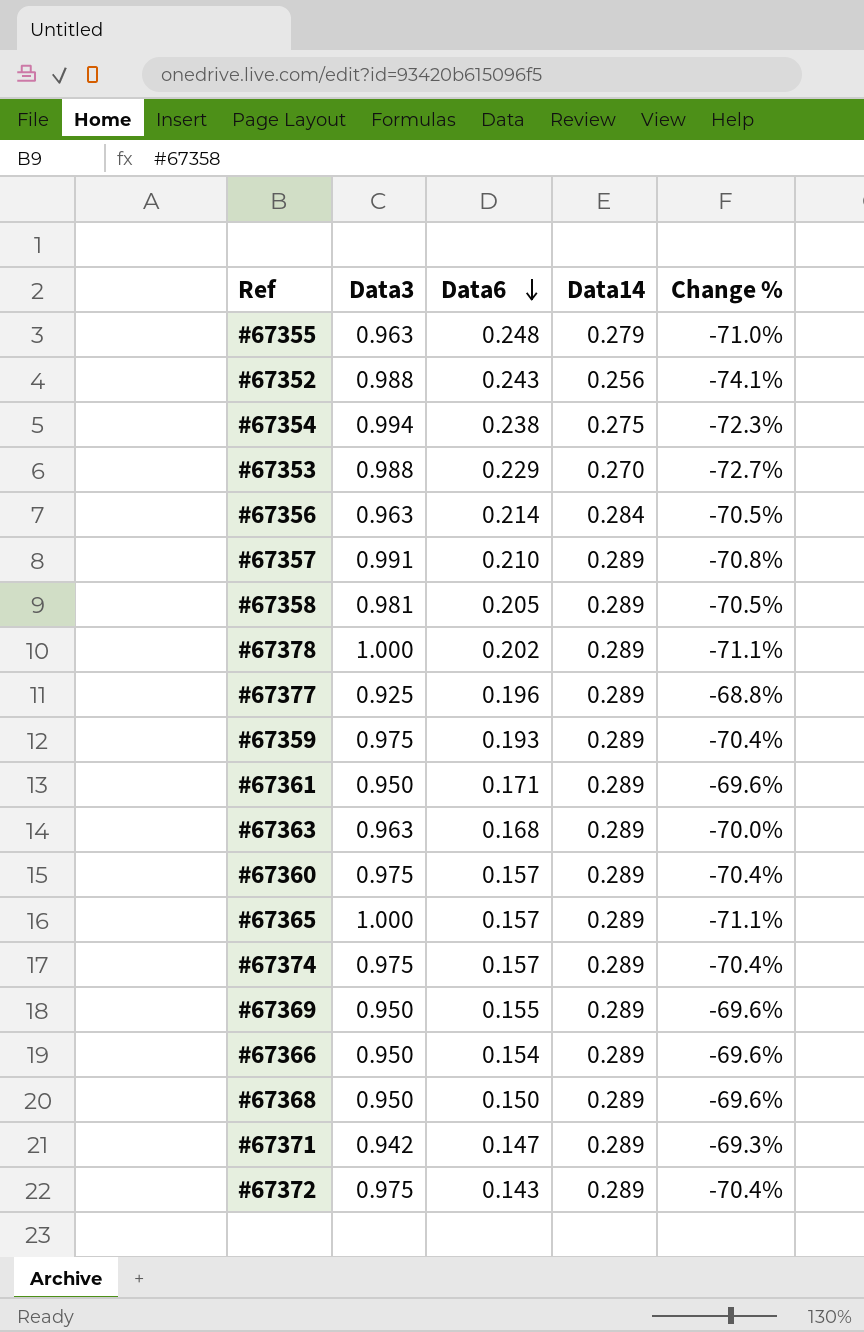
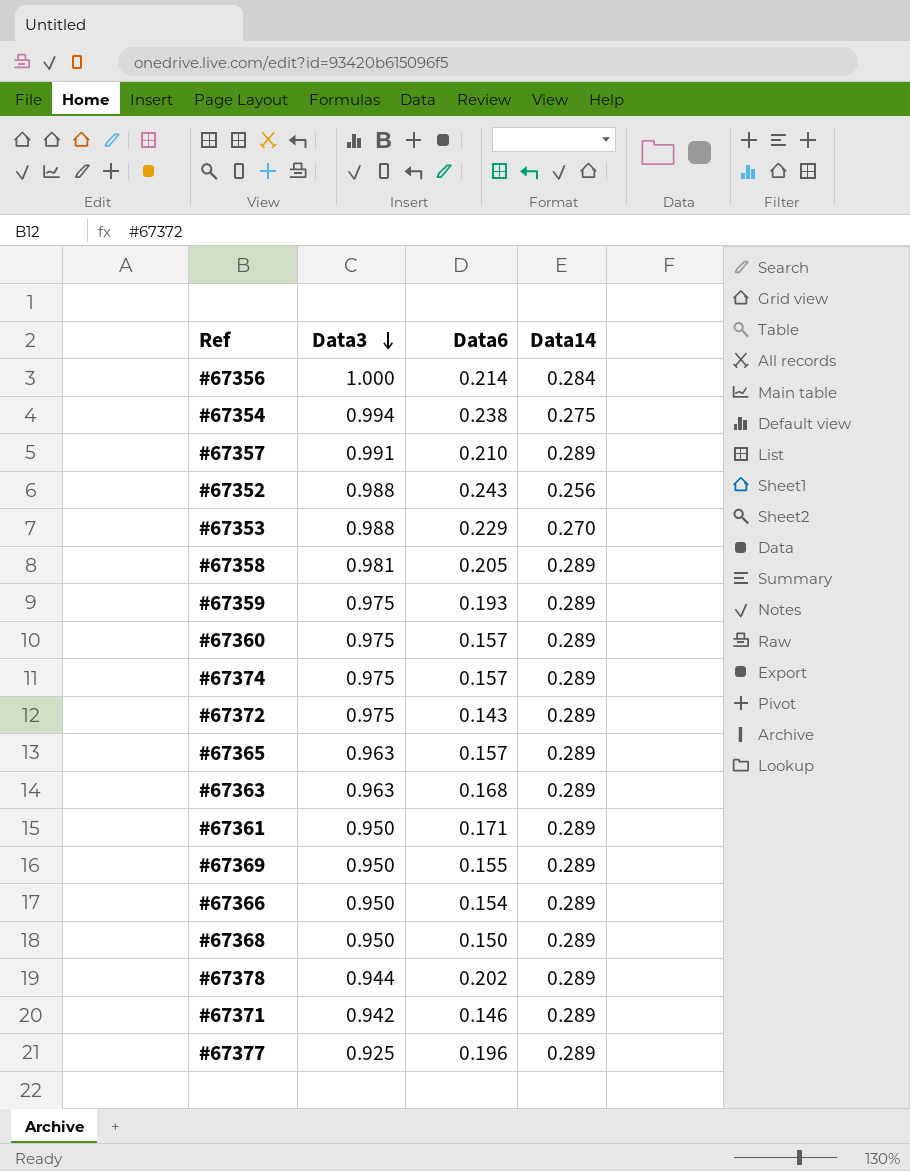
row order: Data6 descending -> Data3 descending
column Change % | formula: ([Data14] - [Data3]) / [Data3] -> none
row #67355: 0.963 | 0.248 | 0.279 | -71.0% -> none
#67356 | Data3: 0.963 -> 1.000
#67365 | Data3: 1.000 -> 0.963
#67378 | Data3: 1.000 -> 0.944
#67371 | Data6: 0.147 -> 0.146

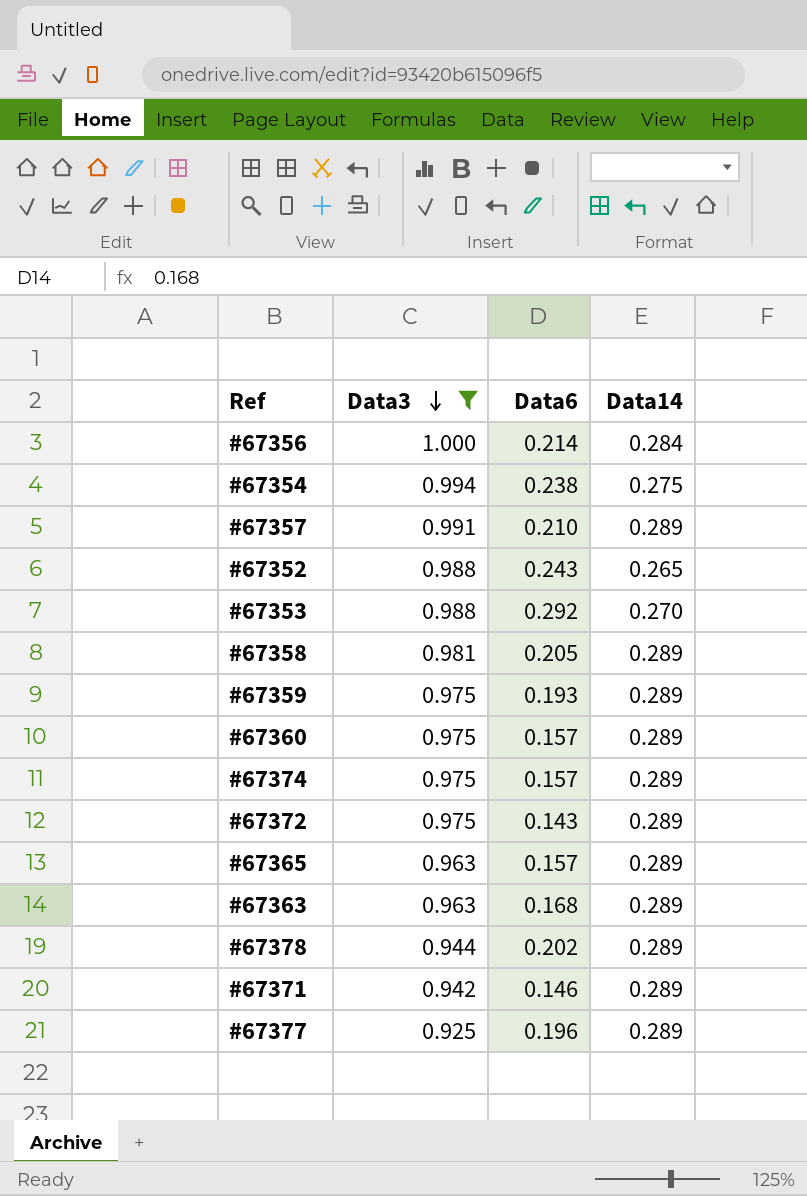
filter: none -> Data3 != 0.950
#67352 | Data14: 0.256 -> 0.265
#67353 | Data6: 0.229 -> 0.292

